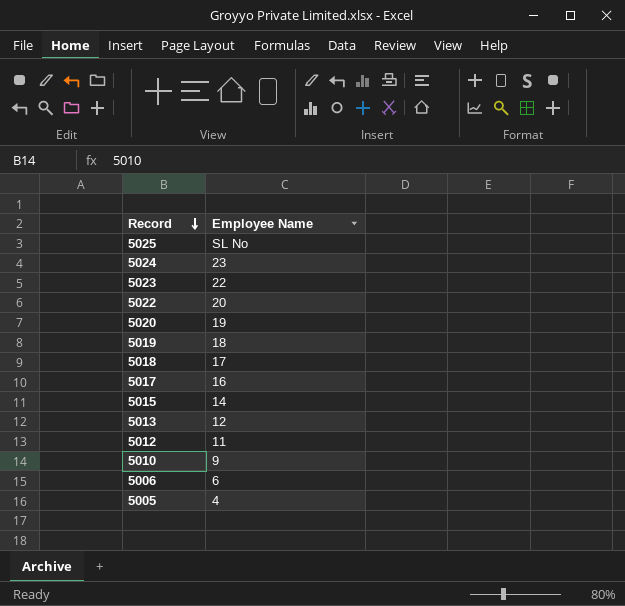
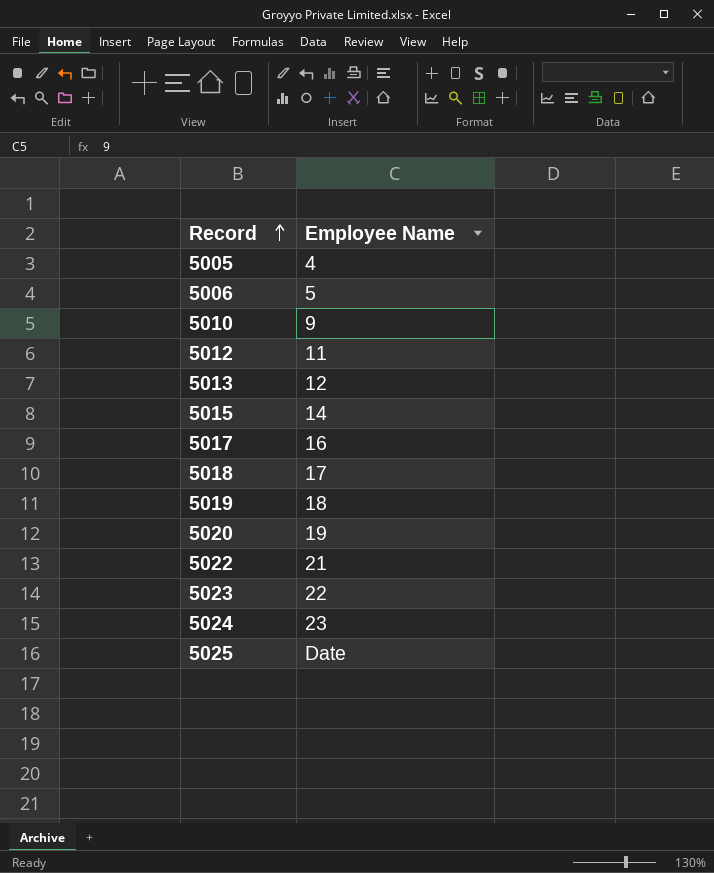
row order: Record descending -> Record ascending
5006 | Employee Name: 6 -> 5
5022 | Employee Name: 20 -> 21
5025 | Employee Name: SL No -> Date

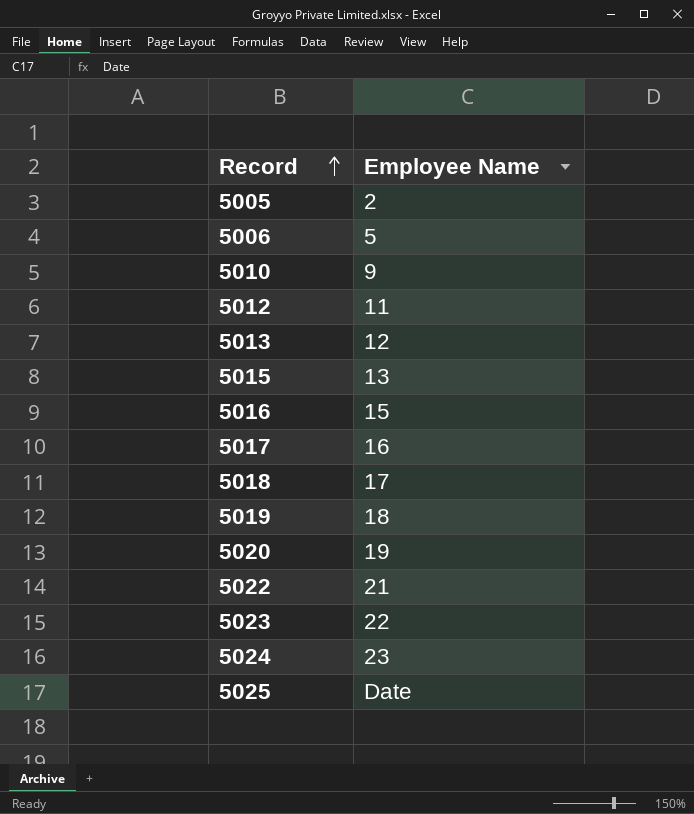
5005 | Employee Name: 4 -> 2
5015 | Employee Name: 14 -> 13
row 5016: none -> 15

